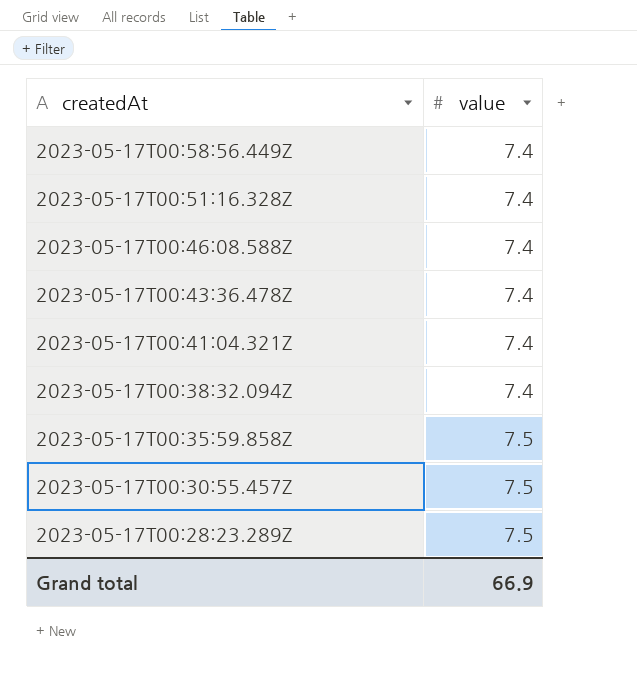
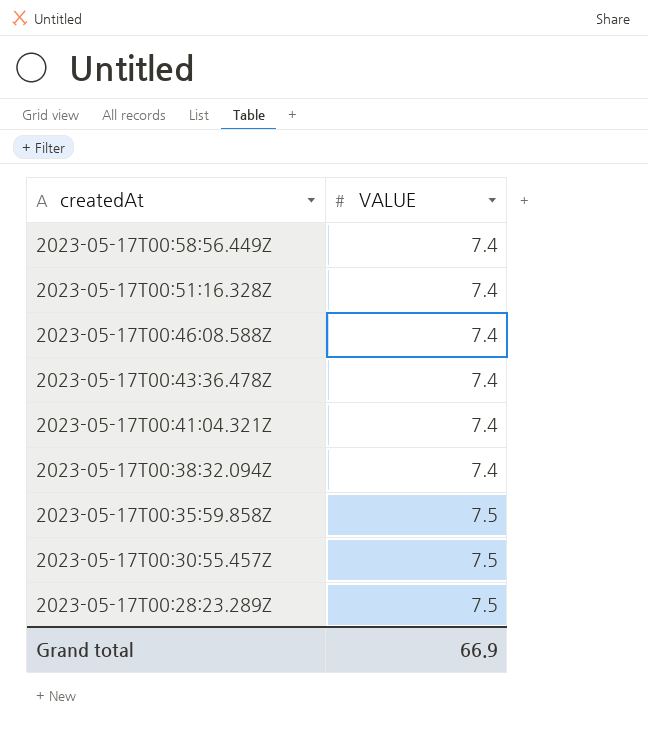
column name: value -> VALUE

